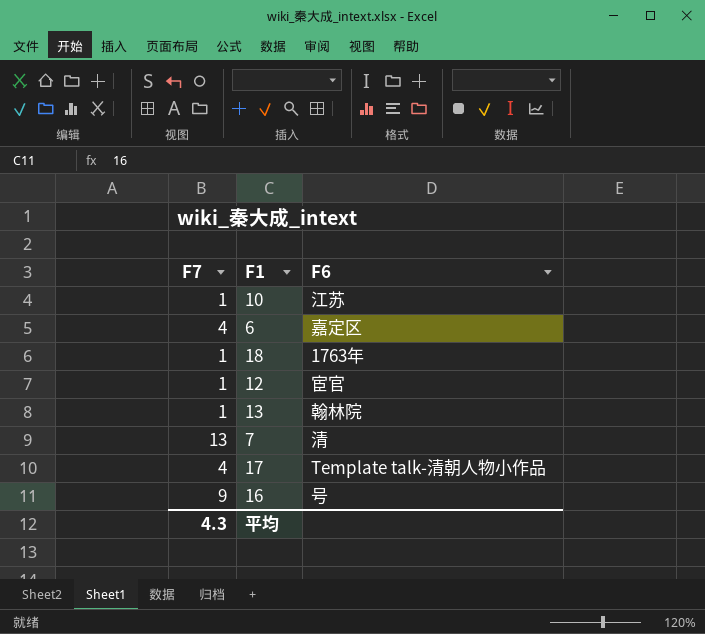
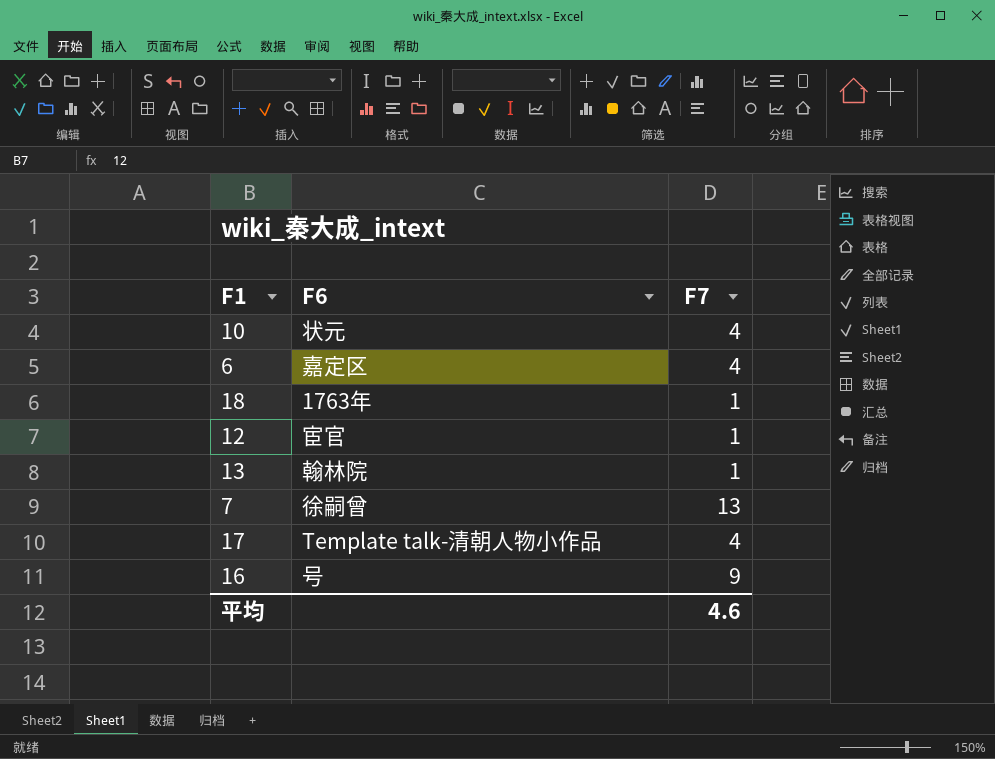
column F7 | position: 1 -> 3
10 | F6: 江苏 -> 状元
10 | F7: 1 -> 4
7 | F6: 清 -> 徐嗣曾
平均 | F7: 4.3 -> 4.6

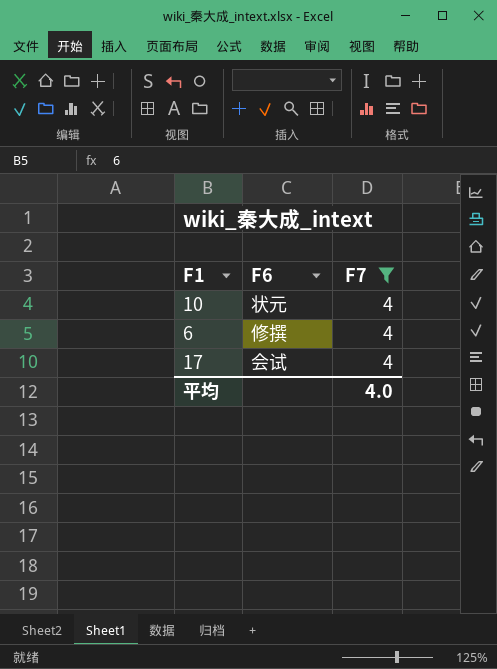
filter: none -> F7 = 4
6 | F6: 嘉定区 -> 修撰
17 | F6: Template talk-清朝人物小作品 -> 会试
平均 | F7: 4.6 -> 4.0

